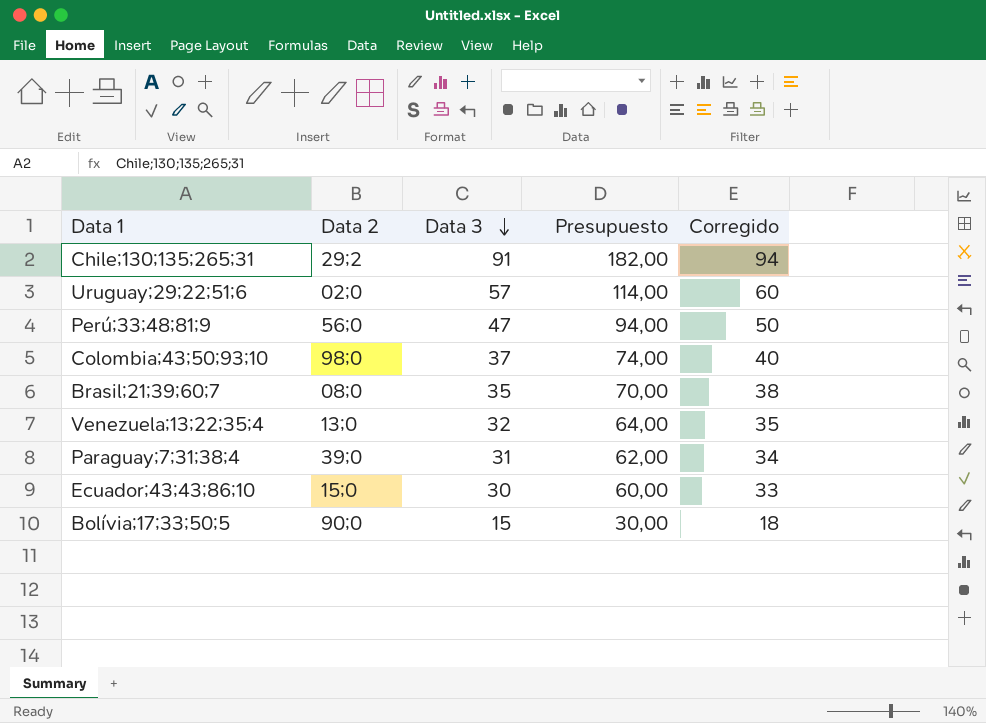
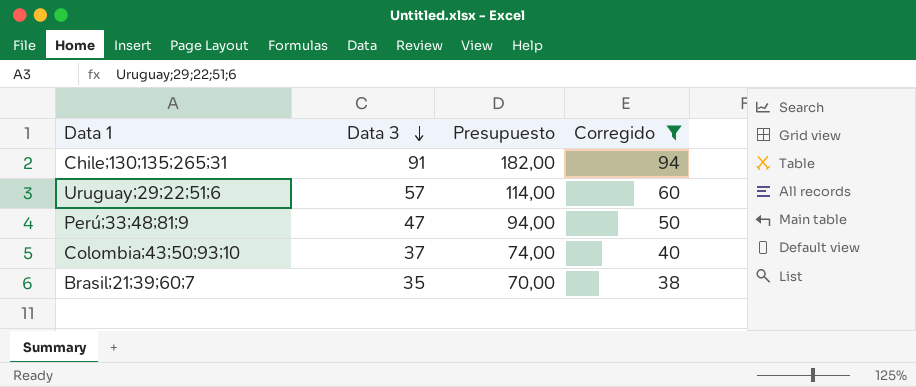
filter: none -> Corregido >= 38
column Data 2 | position: 2 -> none

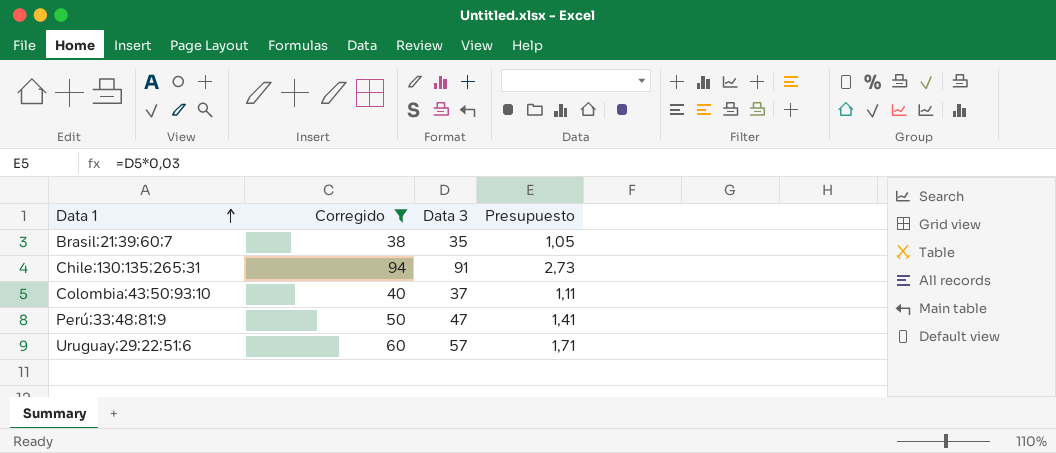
row order: Data 3 descending -> Data 1 ascending
column Corregido | position: 4 -> 2
column Presupuesto | formula: [Data 3] * 2 -> [Data 3] * 0,03

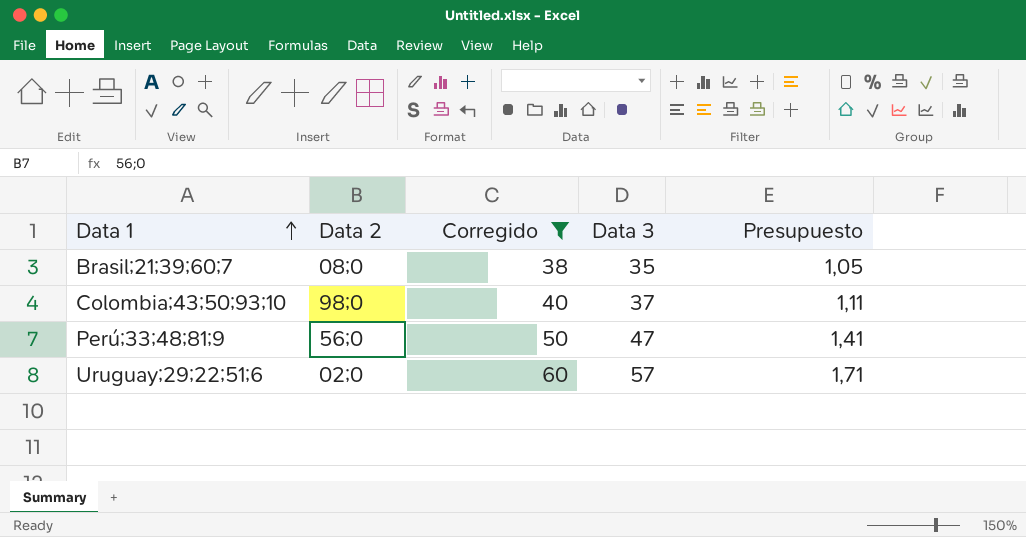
column Data 2 | position: none -> 2
row Chile;130;135;265;31: 94 | 91 | 2,73 -> none

